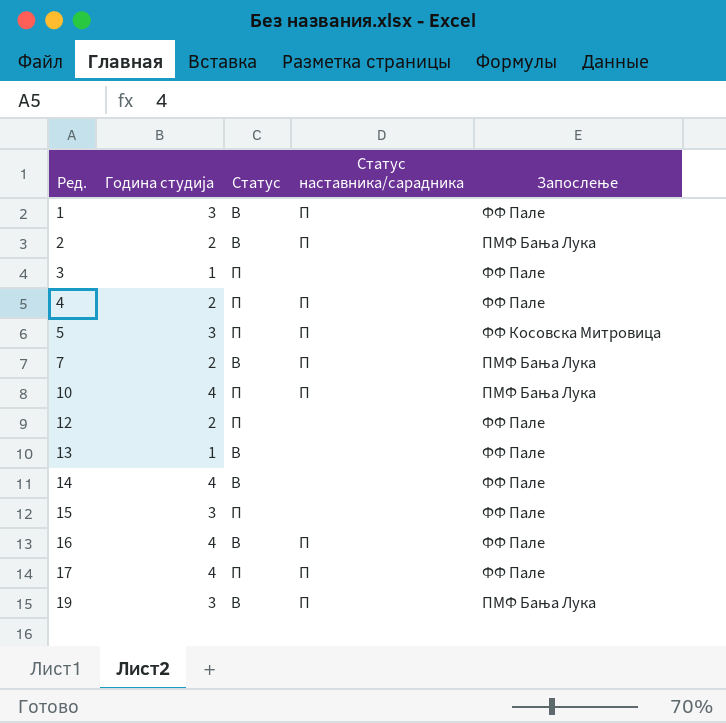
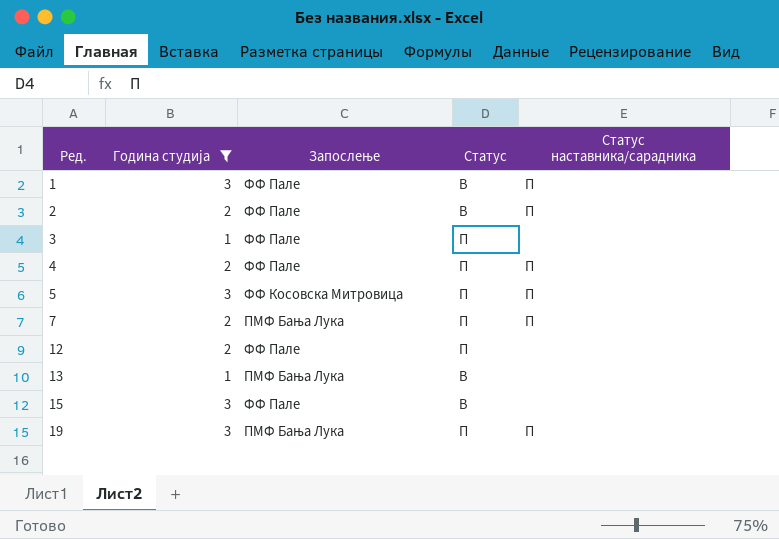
filter: none -> Година студија != 4
column Запослење | position: 5 -> 3
2 | Запослење: ПМФ Бања Лука -> ФФ Пале
7 | Статус: В -> П
13 | Запослење: ФФ Пале -> ПМФ Бања Лука
15 | Статус: П -> В
19 | Статус: В -> П

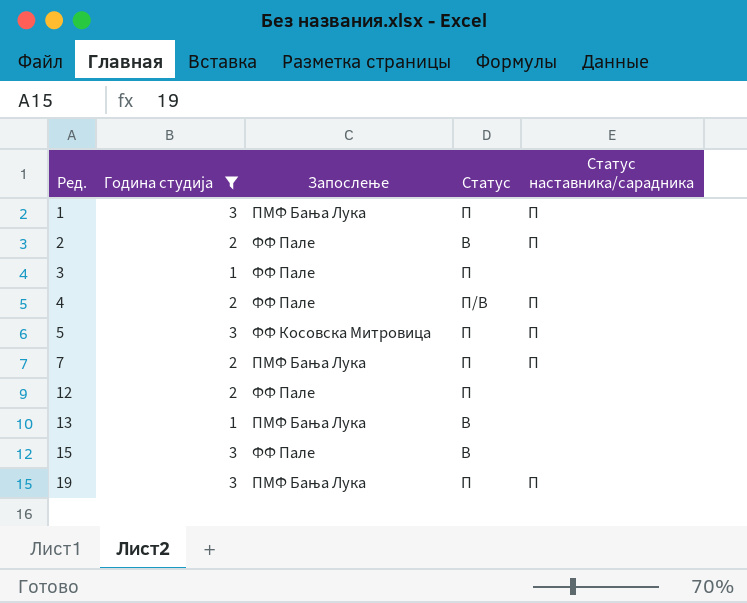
1 | Запослење: ФФ Пале -> ПМФ Бања Лука
1 | Статус: В -> П
4 | Статус: П -> П/В

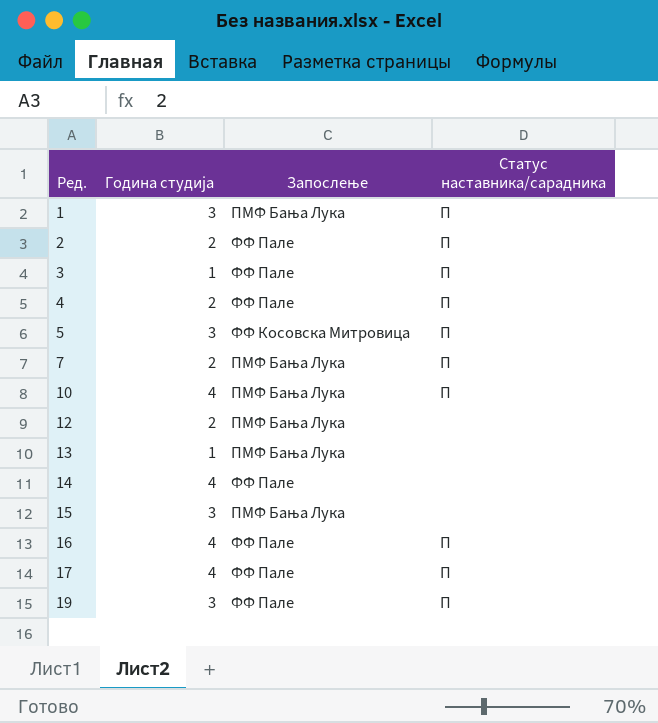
filter: Година студија != 4 -> none
column Статус | position: 4 -> none
3 | Статус наставника/сарадника: none -> П
12 | Запослење: ФФ Пале -> ПМФ Бања Лука
15 | Запослење: ФФ Пале -> ПМФ Бања Лука
19 | Запослење: ПМФ Бања Лука -> ФФ Пале

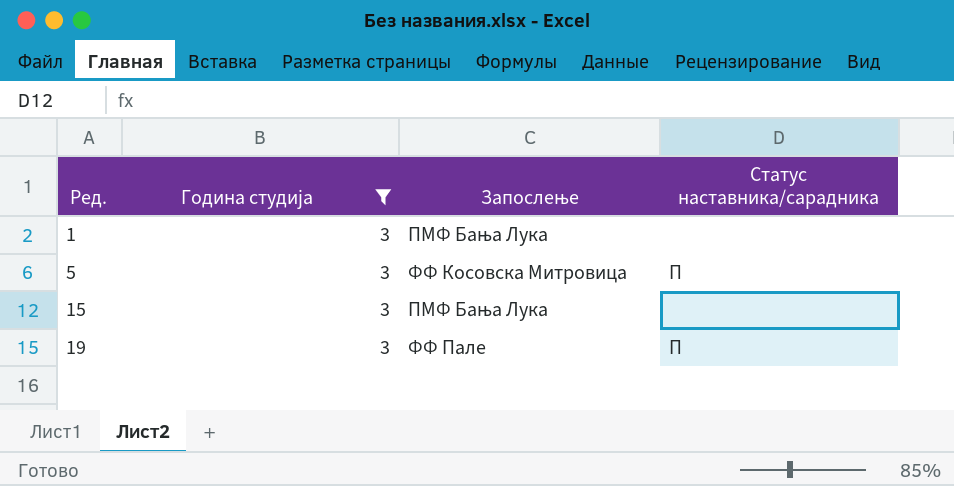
filter: none -> Година студија = 3
1 | Статус наставника/сарадника: П -> none

